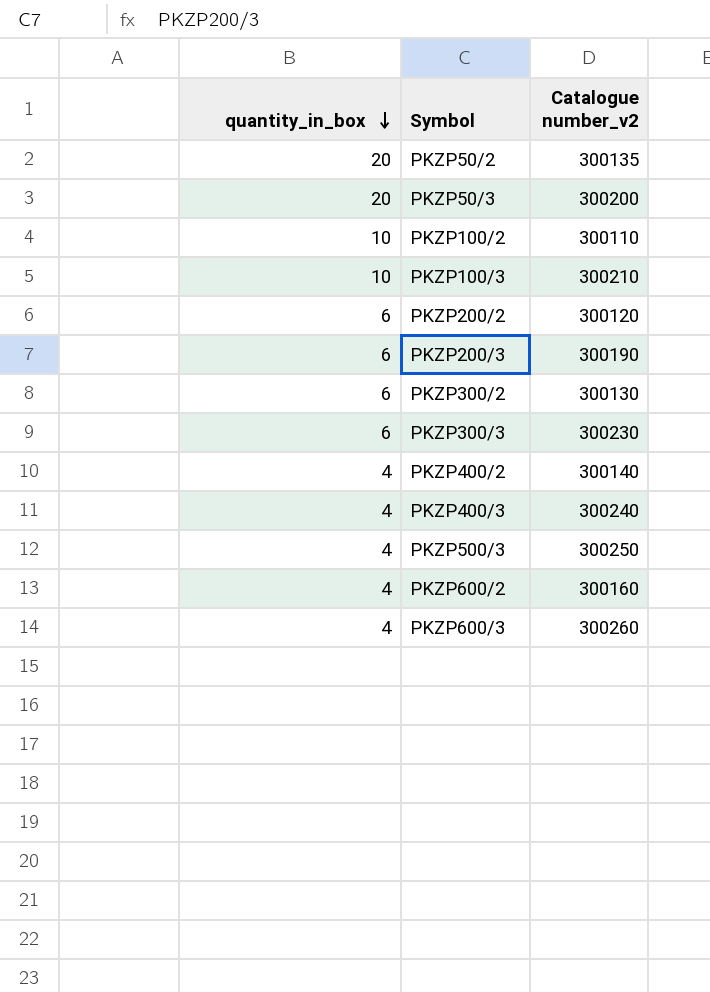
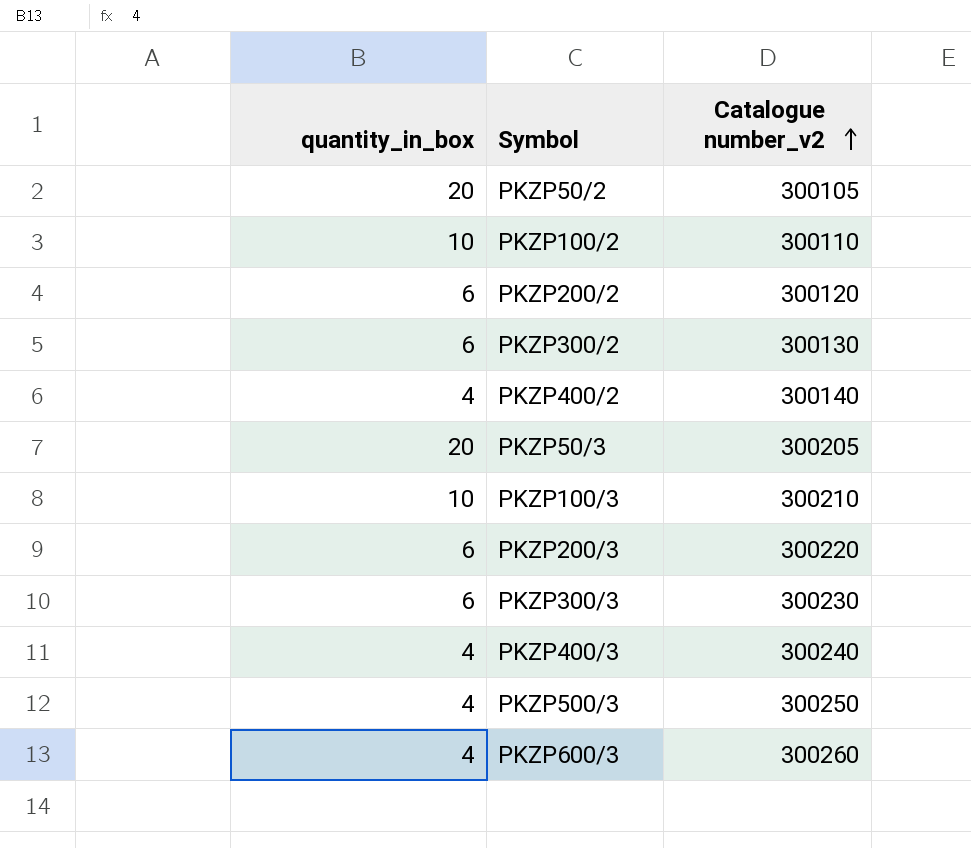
row order: quantity_in_box descending -> Catalogue number_v2 ascending
row PKZP600/2: 4 | 300160 -> none
PKZP50/2 | Catalogue number_v2: 300135 -> 300105
PKZP50/3 | Catalogue number_v2: 300200 -> 300205
PKZP200/3 | Catalogue number_v2: 300190 -> 300220

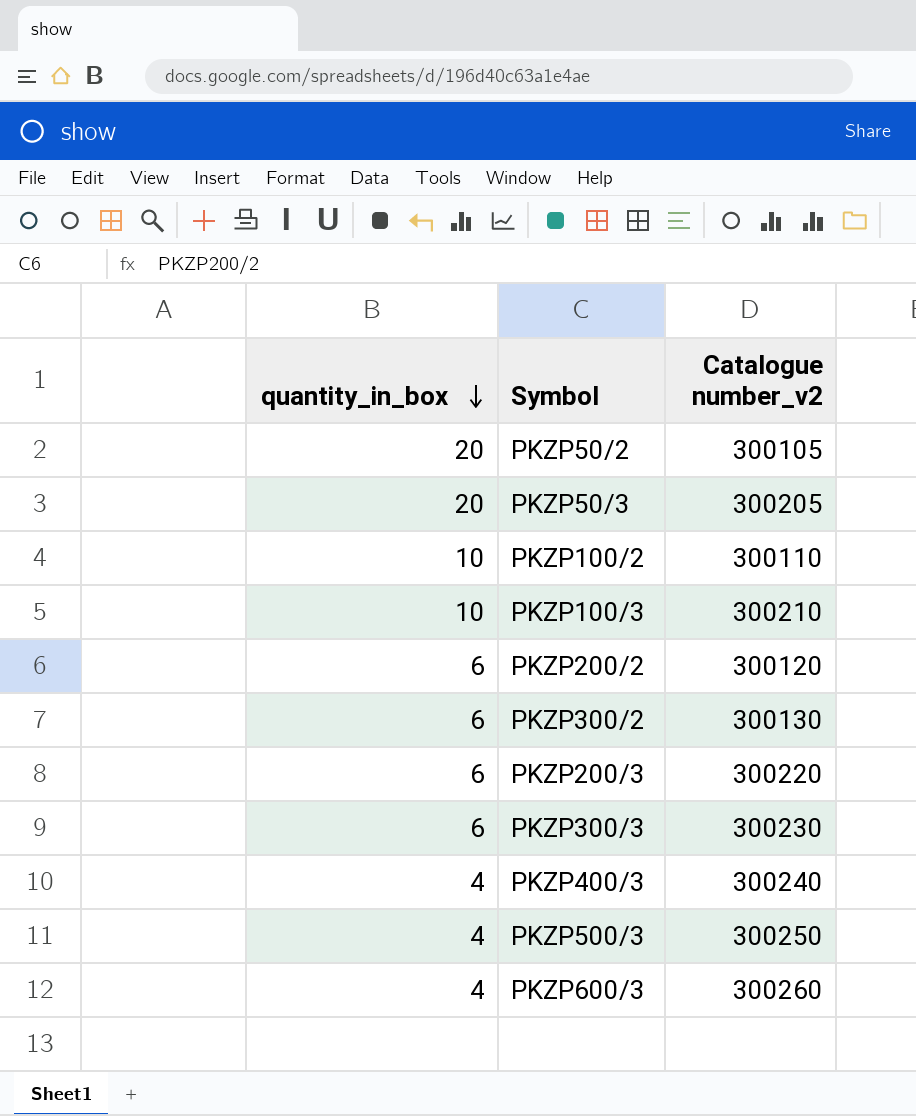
row order: Catalogue number_v2 ascending -> quantity_in_box descending
row PKZP400/2: 4 | 300140 -> none

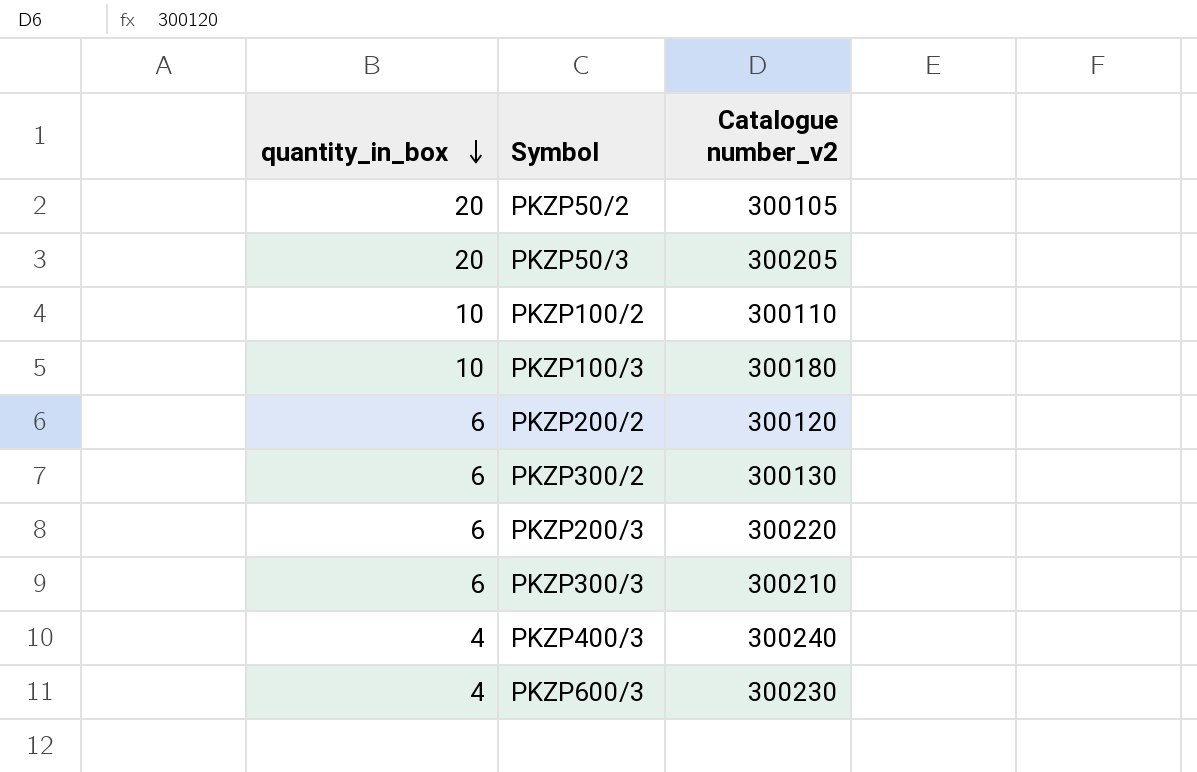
row PKZP500/3: 4 | 300250 -> none
PKZP100/3 | Catalogue number_v2: 300210 -> 300180
PKZP300/3 | Catalogue number_v2: 300230 -> 300210
PKZP600/3 | Catalogue number_v2: 300260 -> 300230

